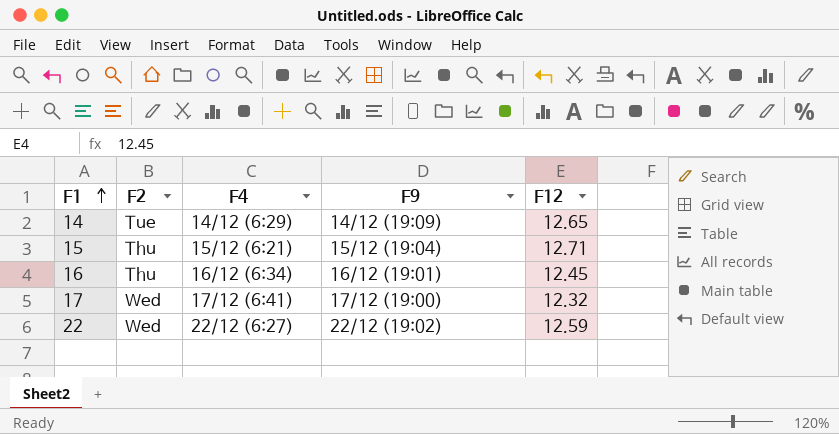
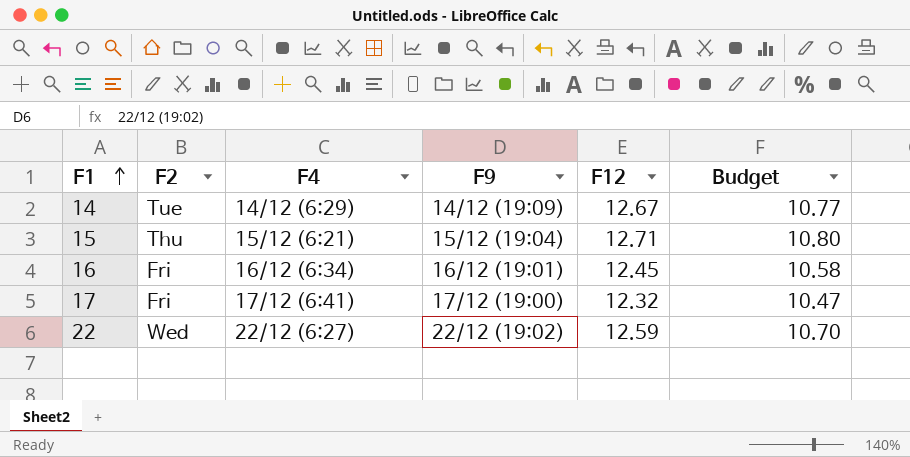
column Budget | formula: none -> [F12] * 0.85
14 | F12: 12.65 -> 12.67
16 | F2: Thu -> Fri
17 | F2: Wed -> Fri

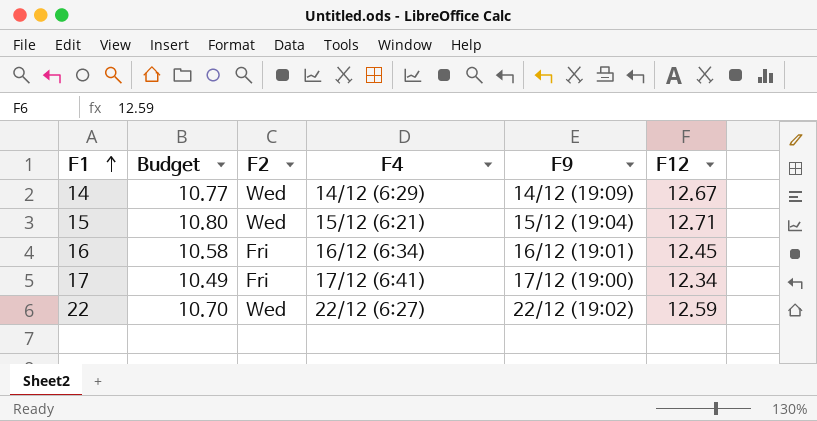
column Budget | position: 6 -> 2
14 | F2: Tue -> Wed
15 | F2: Thu -> Wed
17 | Budget: 10.47 -> 10.49
17 | F12: 12.32 -> 12.34

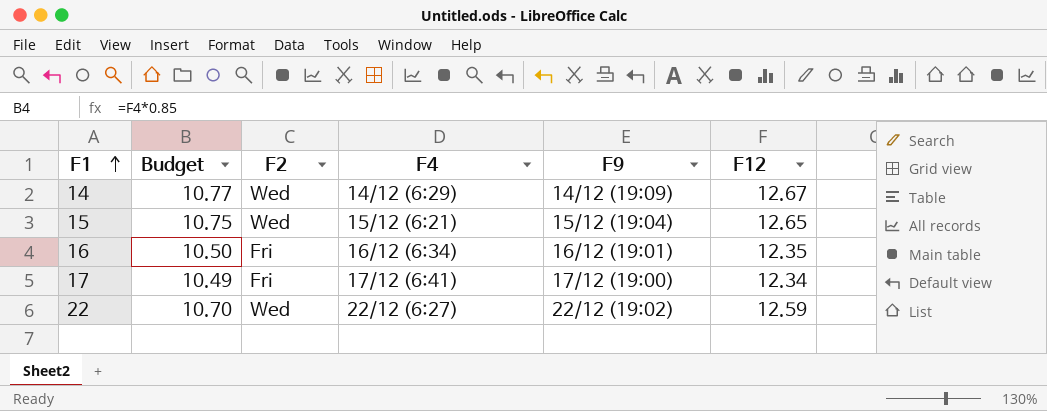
15 | Budget: 10.80 -> 10.75
15 | F12: 12.71 -> 12.65
16 | Budget: 10.58 -> 10.50
16 | F12: 12.45 -> 12.35

